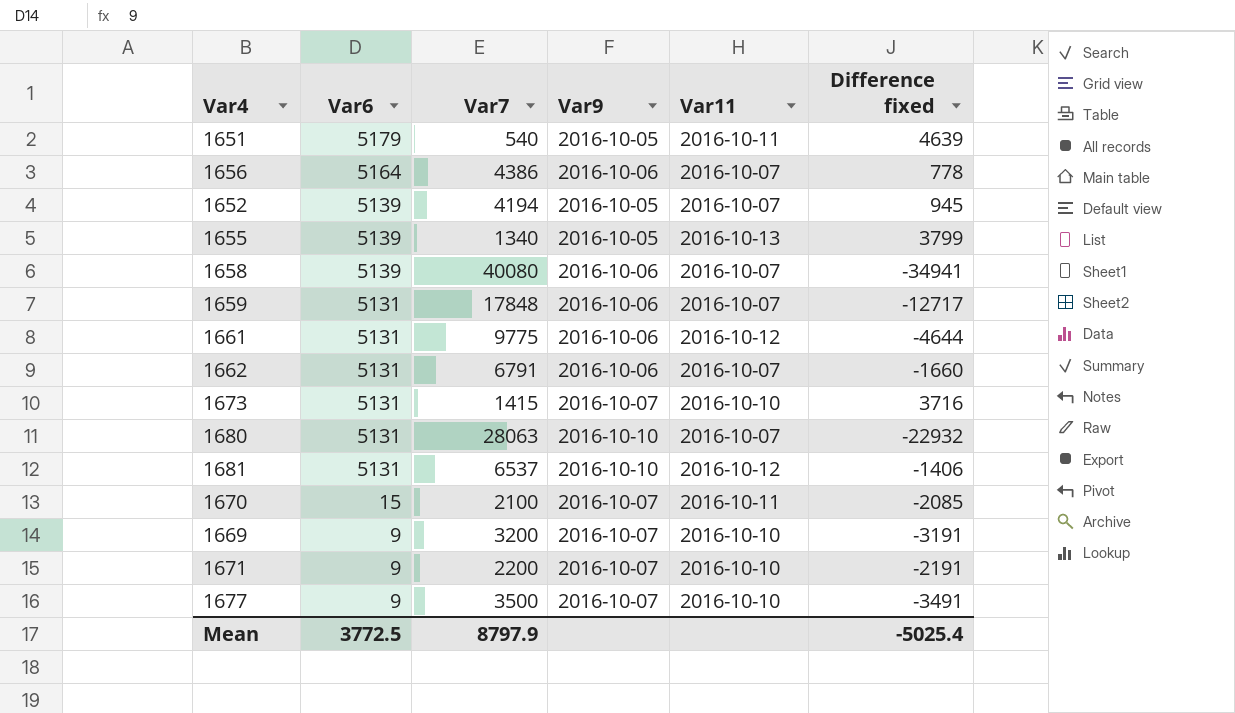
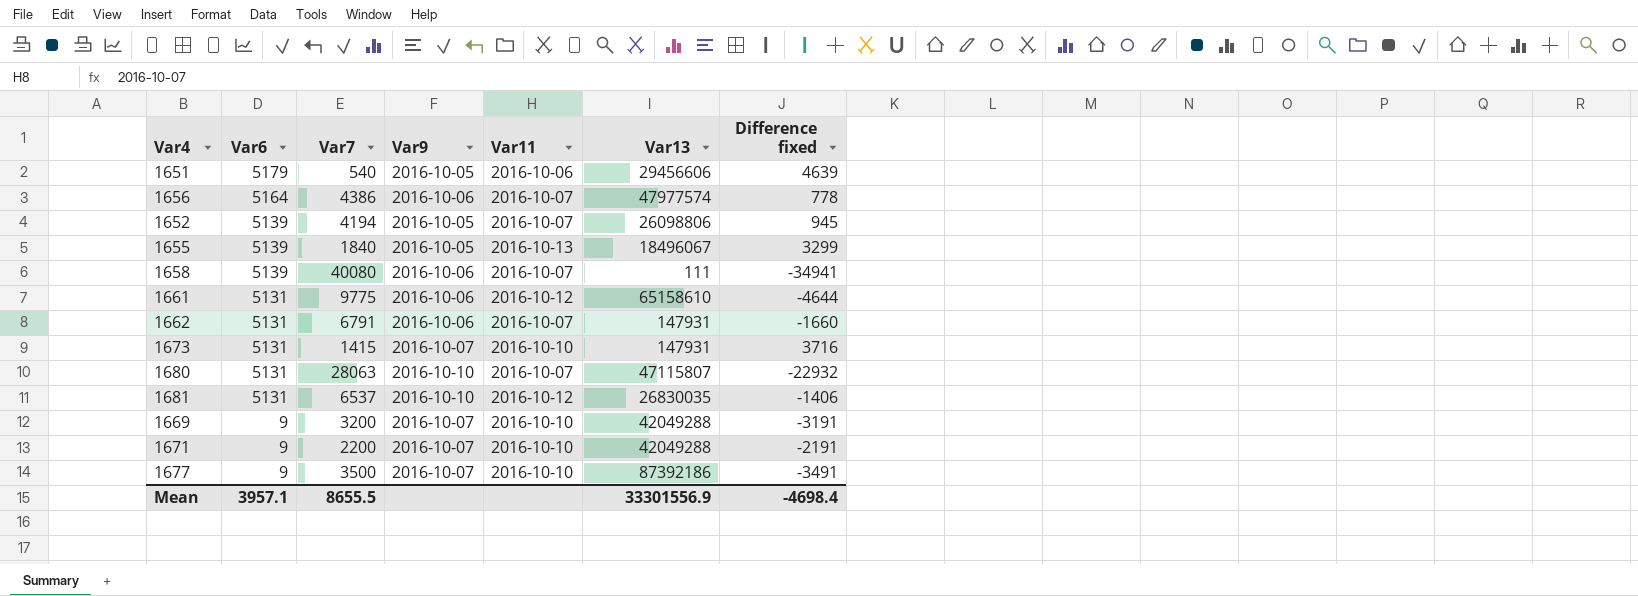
column Var13 | position: none -> 6
row 1659: 5131 | 17848 | 2016-10-06 | 2016-10-07 | -12717 -> none
row 1670: 15 | 2100 | 2016-10-07 | 2016-10-11 | -2085 -> none
1651 | Var11: 2016-10-11 -> 2016-10-06
1655 | Var7: 1340 -> 1840
1655 | Difference fixed: 3799 -> 3299
Mean | Var6: 3772.5 -> 3957.1
Mean | Var7: 8797.9 -> 8655.5
Mean | Difference fixed: -5025.4 -> -4698.4

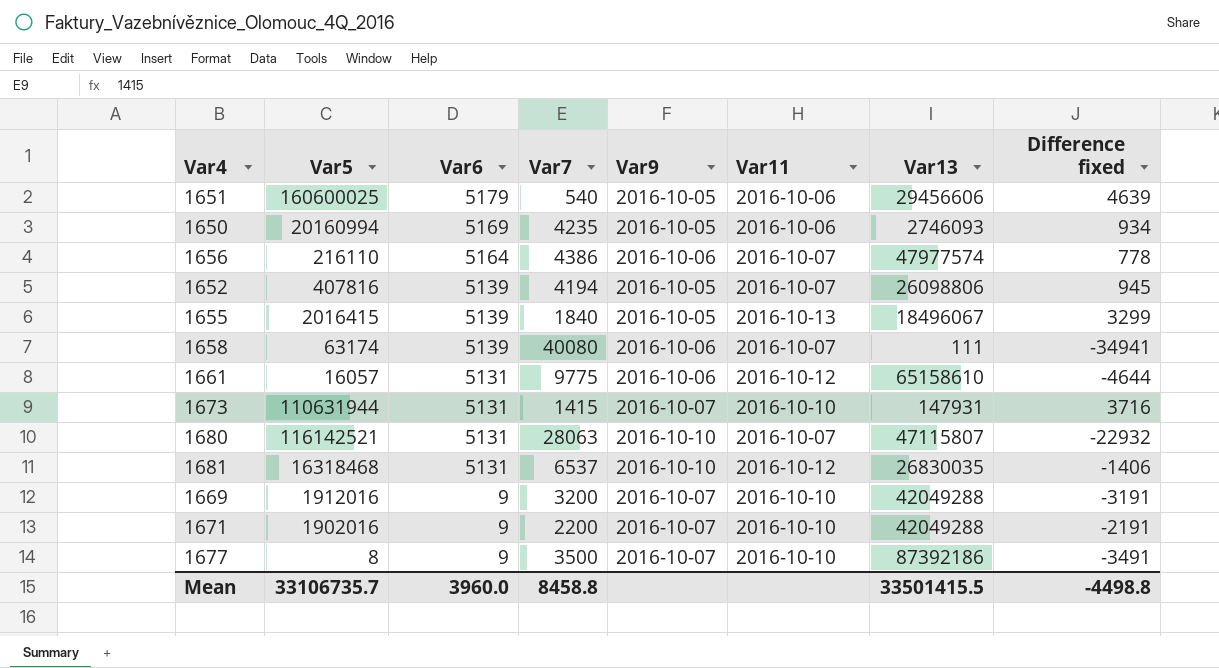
column Var5 | position: none -> 2
row 1662: 5131 | 6791 | 2016-10-06 | 2016-10-07 | 147931 | -1660 -> none
row 1650: none -> 20160994 | 5169 | 4235 | 2016-10-05 | 2016-10-06 | 2746093 | 934
Mean | Var6: 3957.1 -> 3960.0
Mean | Var7: 8655.5 -> 8458.8
Mean | Var13: 33301556.9 -> 33501415.5
Mean | Difference fixed: -4698.4 -> -4498.8

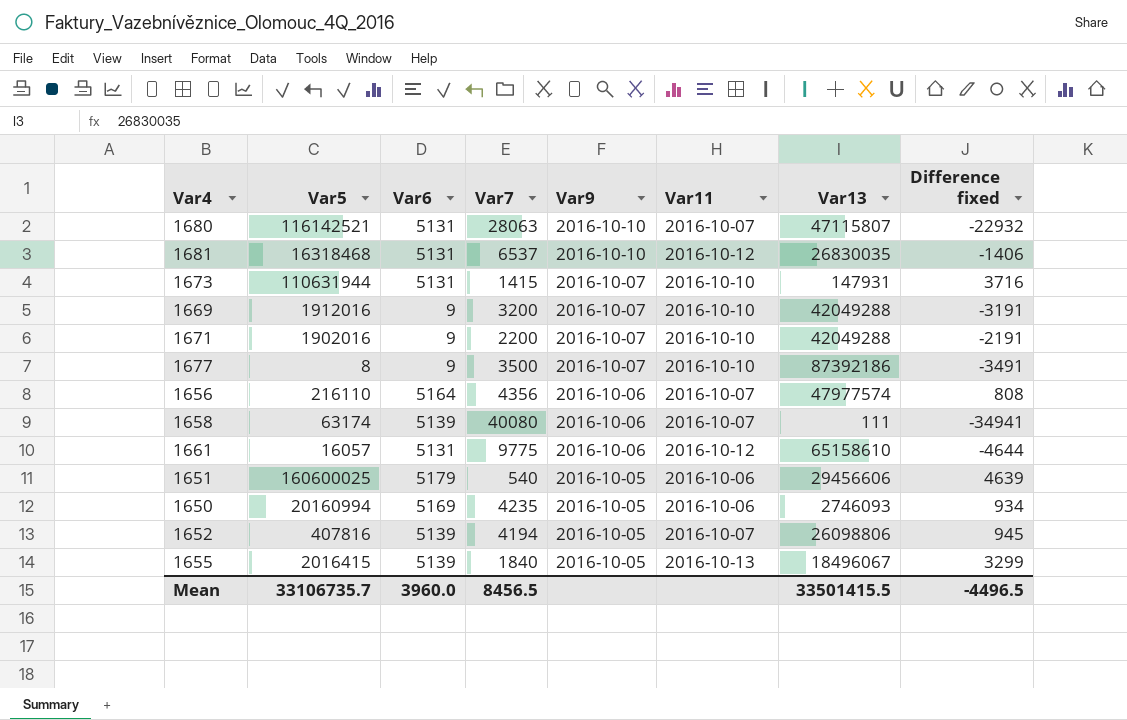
row order: Var6 descending -> Var9 descending
1656 | Var7: 4386 -> 4356
1656 | Difference fixed: 778 -> 808
Mean | Var7: 8458.8 -> 8456.5
Mean | Difference fixed: -4498.8 -> -4496.5

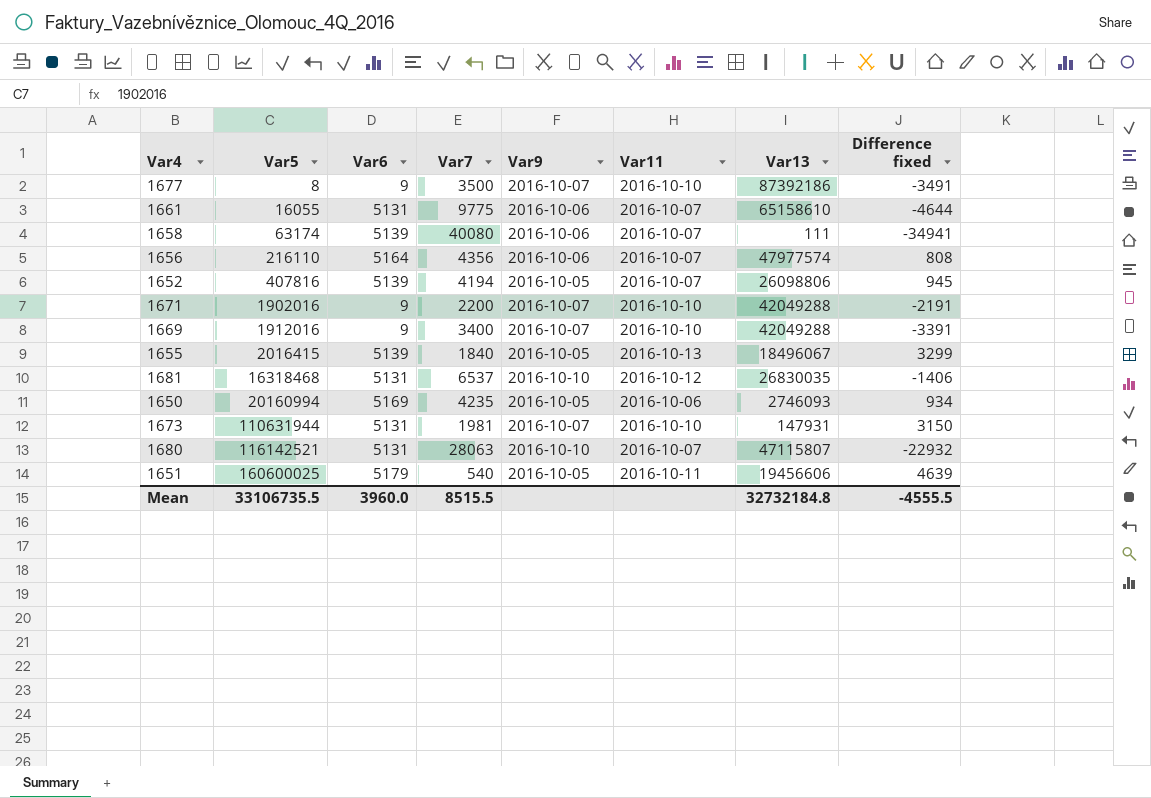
row order: Var9 descending -> Var5 ascending
1661 | Var5: 16057 -> 16055
1661 | Var11: 2016-10-12 -> 2016-10-07
1669 | Var7: 3200 -> 3400
1669 | Difference fixed: -3191 -> -3391
1673 | Var7: 1415 -> 1981
1673 | Difference fixed: 3716 -> 3150
1651 | Var11: 2016-10-06 -> 2016-10-11
1651 | Var13: 29456606 -> 19456606
Mean | Var5: 33106735.7 -> 33106735.5
Mean | Var7: 8456.5 -> 8515.5
Mean | Var13: 33501415.5 -> 32732184.8
Mean | Difference fixed: -4496.5 -> -4555.5

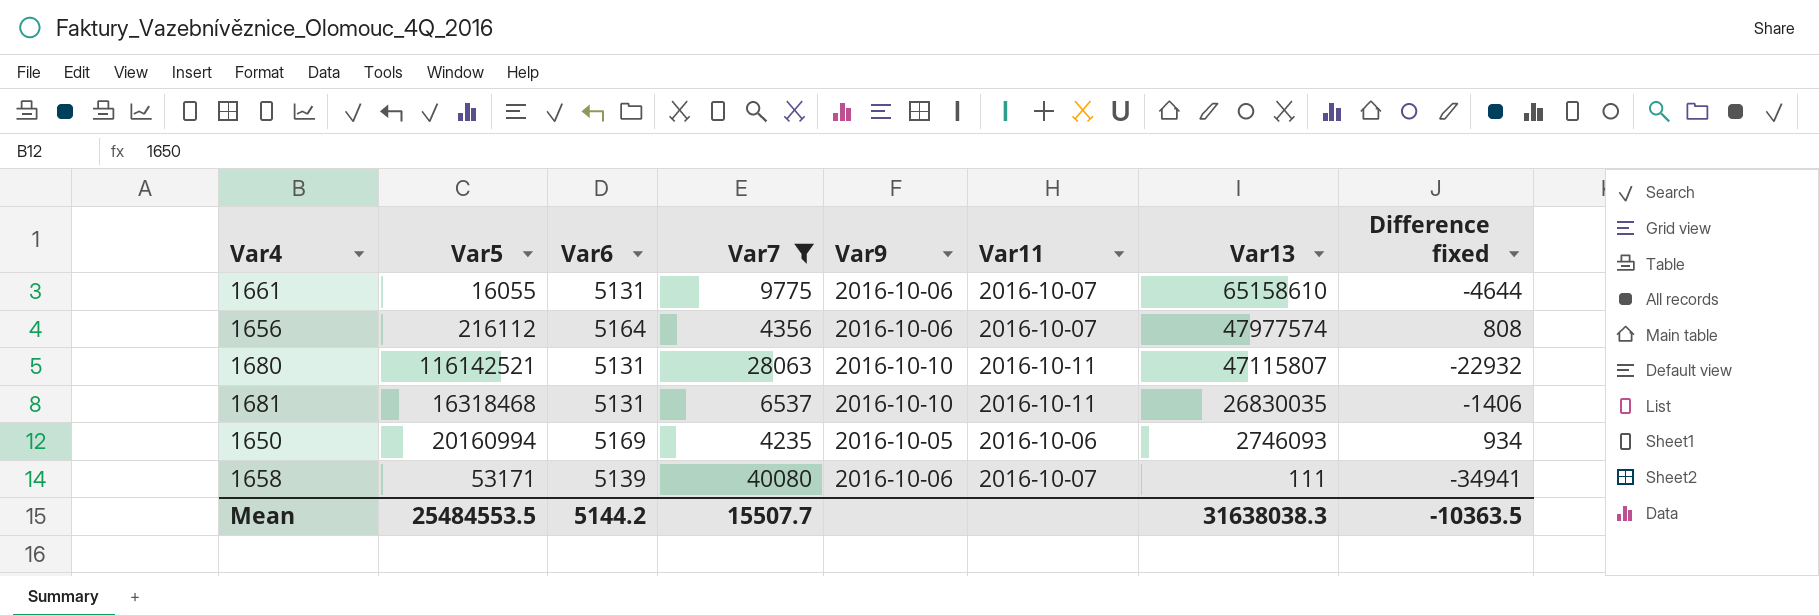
filter: none -> Var7 >= 4235
row order: Var5 ascending -> Var13 descending
1656 | Var5: 216110 -> 216112
1680 | Var11: 2016-10-07 -> 2016-10-11
1681 | Var11: 2016-10-12 -> 2016-10-11
1658 | Var5: 63174 -> 53171
Mean | Var5: 33106735.5 -> 25484553.5
Mean | Var6: 3960.0 -> 5144.2
Mean | Var7: 8515.5 -> 15507.7
Mean | Var13: 32732184.8 -> 31638038.3
Mean | Difference fixed: -4555.5 -> -10363.5

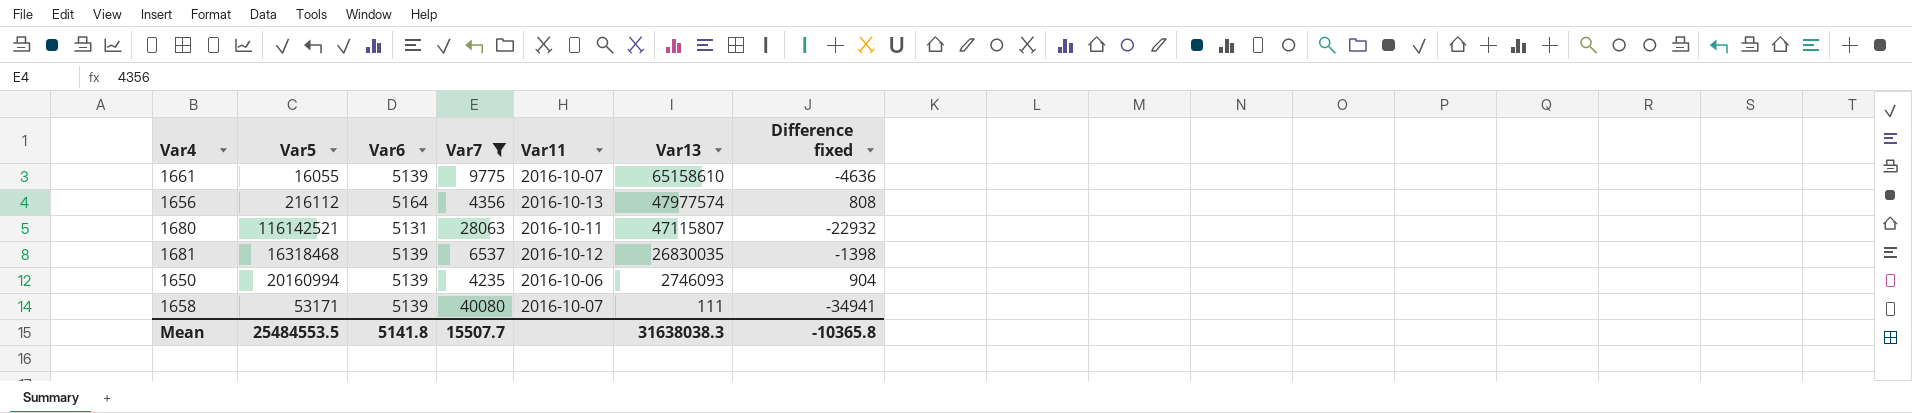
column Var9 | position: 5 -> none
1661 | Var6: 5131 -> 5139
1661 | Difference fixed: -4644 -> -4636
1656 | Var11: 2016-10-07 -> 2016-10-13
1681 | Var6: 5131 -> 5139
1681 | Var11: 2016-10-11 -> 2016-10-12
1681 | Difference fixed: -1406 -> -1398
1650 | Var6: 5169 -> 5139
1650 | Difference fixed: 934 -> 904
Mean | Var6: 5144.2 -> 5141.8
Mean | Difference fixed: -10363.5 -> -10365.8

